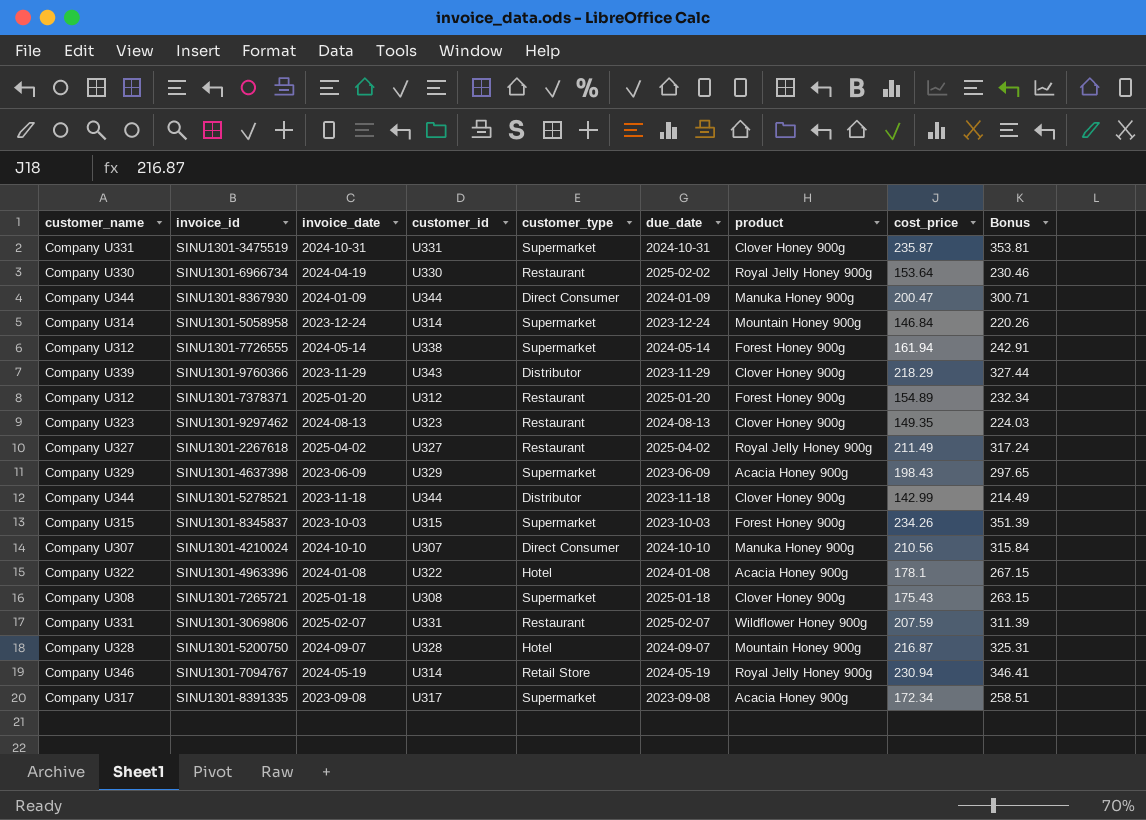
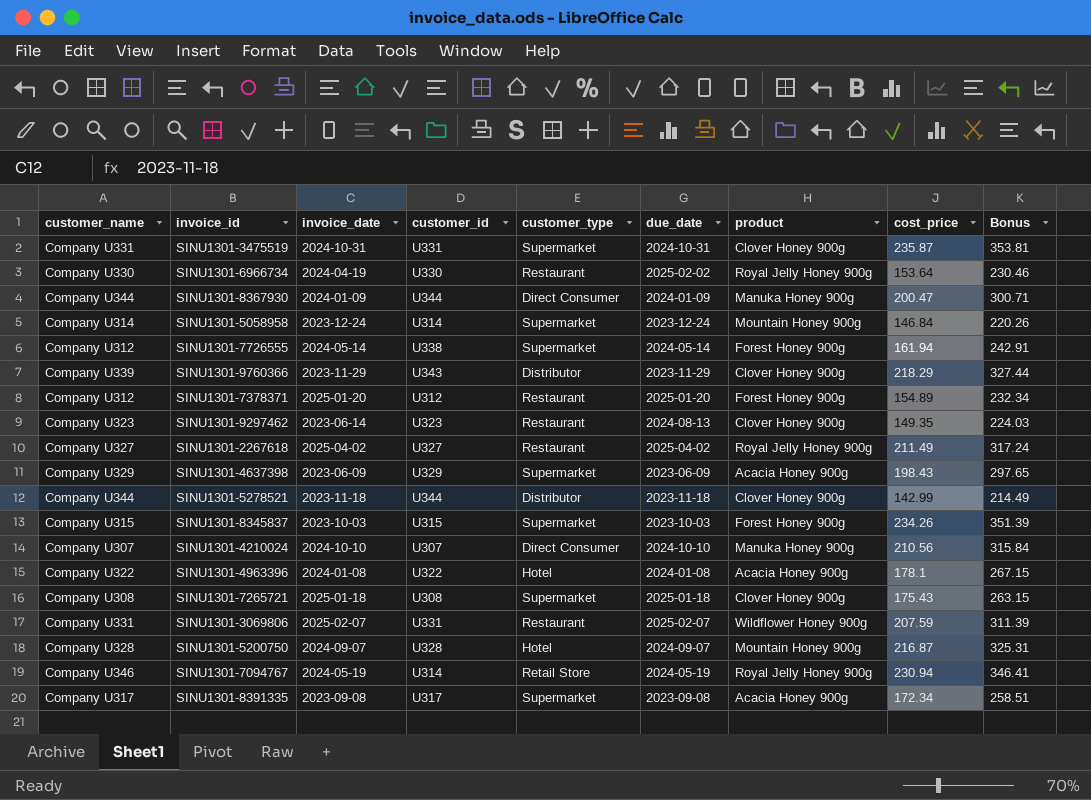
SINU1301-9297462 | invoice_date: 2024-08-13 -> 2023-06-14

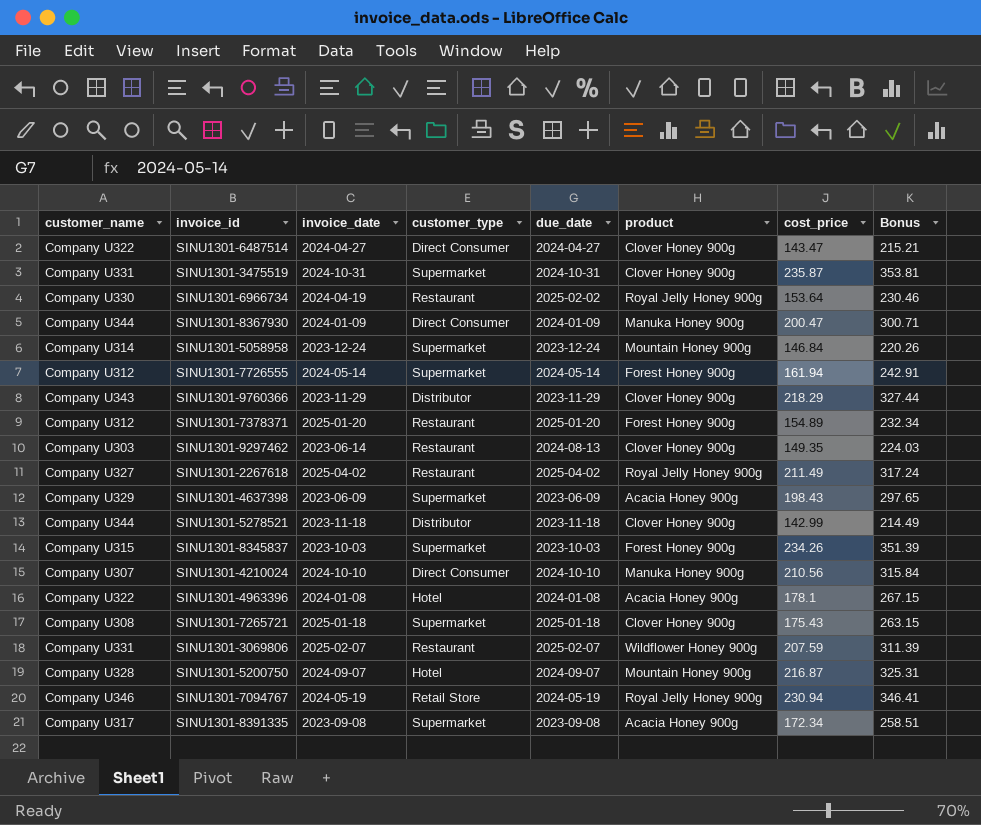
column customer_id | position: 4 -> none
row SINU1301-6487514: none -> Company U322 | 2024-04-27 | Direct Consumer | 2024-04-27 | Clover Honey 900g | 143.47 | 215.21
SINU1301-9760366 | customer_name: Company U339 -> Company U343
SINU1301-9297462 | customer_name: Company U323 -> Company U303

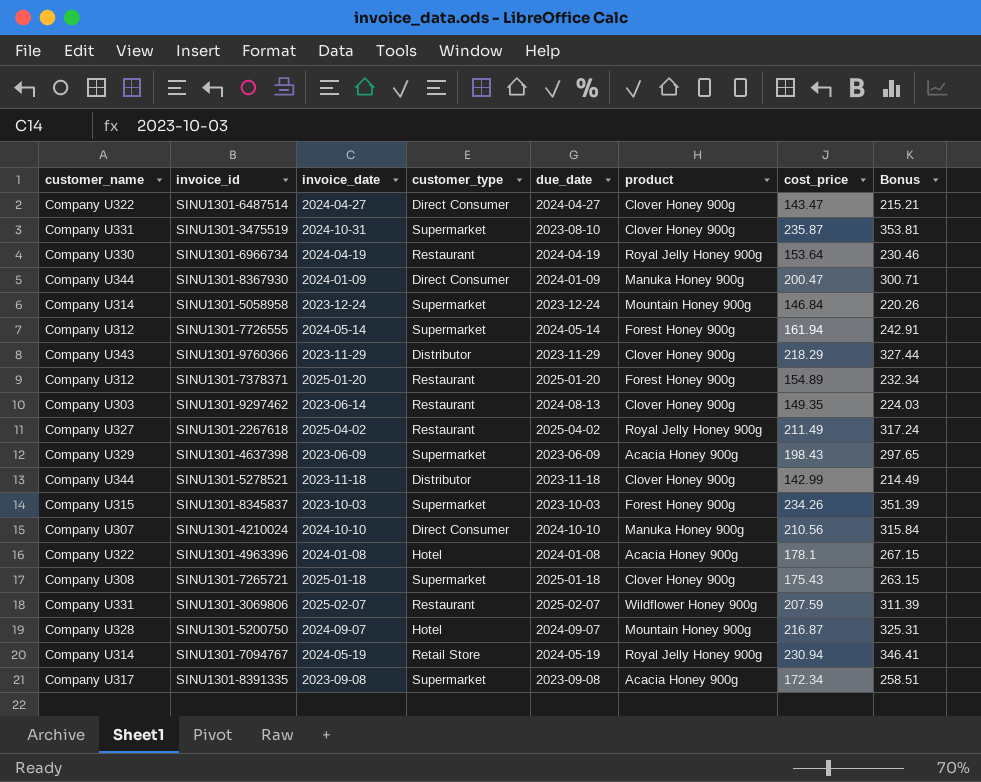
SINU1301-3475519 | due_date: 2024-10-31 -> 2023-08-10
SINU1301-6966734 | due_date: 2025-02-02 -> 2024-04-19
SINU1301-7094767 | customer_name: Company U346 -> Company U314

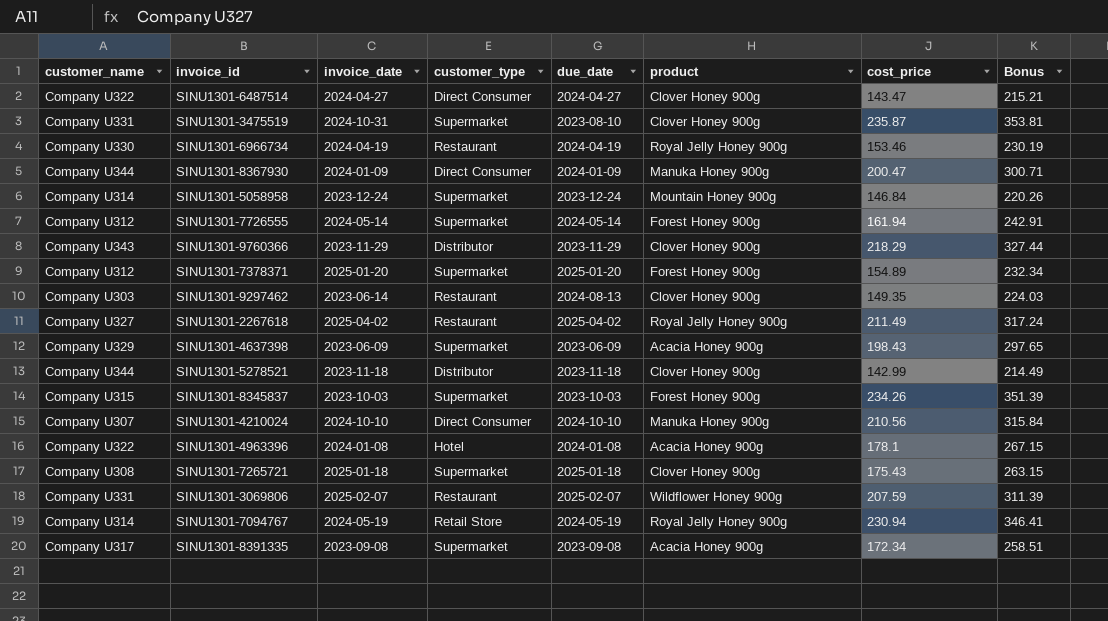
row SINU1301-5200750: Company U328 | 2024-09-07 | Hotel | 2024-09-07 | Mountain Honey 900g | 216.87 | 325.31 -> none
SINU1301-6966734 | cost_price: 153.64 -> 153.46
SINU1301-6966734 | Bonus: 230.46 -> 230.19
SINU1301-7378371 | customer_type: Restaurant -> Supermarket

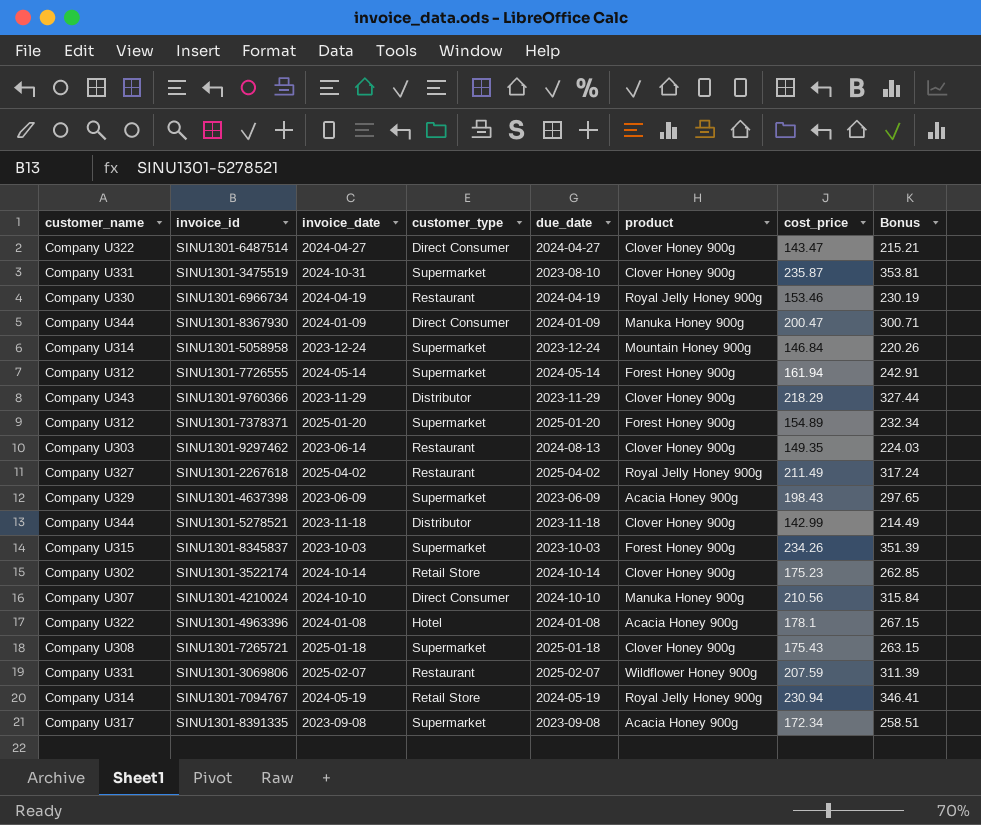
row SINU1301-3522174: none -> Company U302 | 2024-10-14 | Retail Store | 2024-10-14 | Clover Honey 900g | 175.23 | 262.85

